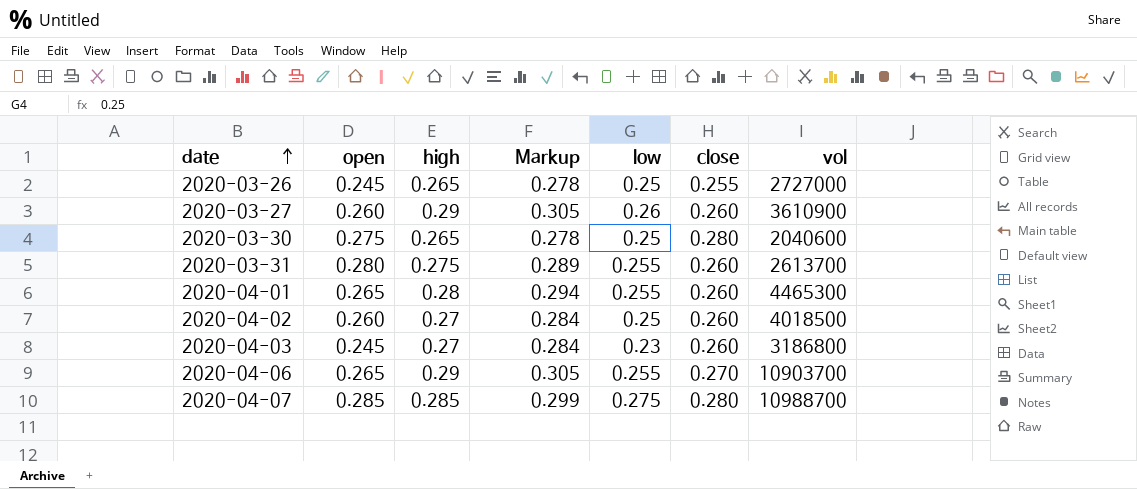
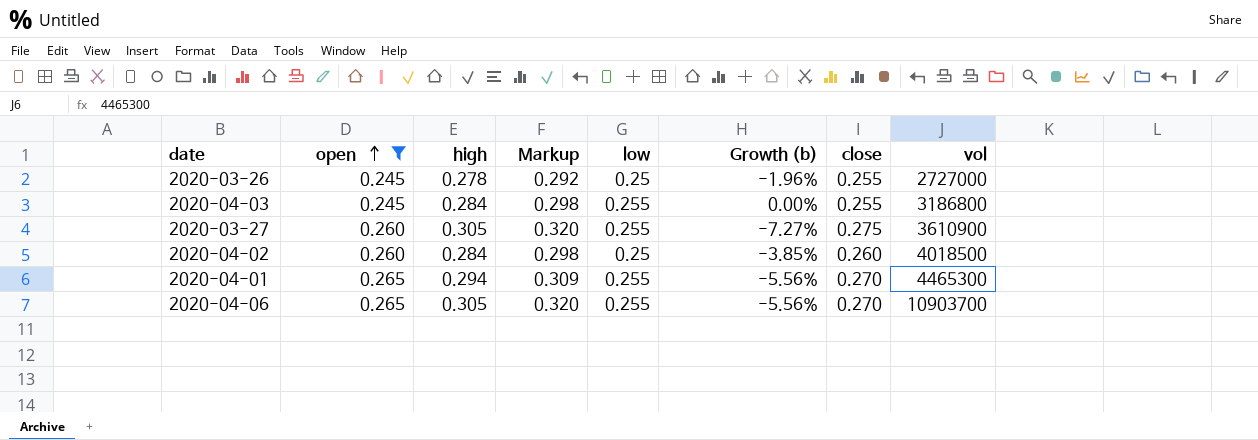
filter: none -> open <= 0.265
row order: date ascending -> open ascending
column Growth (b) | formula: none -> ([low] - [close]) / [close]
2020-03-26 | high: 0.265 -> 0.278
2020-03-26 | Markup: 0.278 -> 0.292
2020-04-03 | high: 0.27 -> 0.284
2020-04-03 | Markup: 0.284 -> 0.298
2020-04-03 | low: 0.23 -> 0.255
2020-04-03 | close: 0.260 -> 0.255
2020-03-27 | high: 0.29 -> 0.305
2020-03-27 | Markup: 0.305 -> 0.320
2020-03-27 | low: 0.26 -> 0.255
2020-03-27 | close: 0.260 -> 0.275
2020-04-02 | high: 0.27 -> 0.284
2020-04-02 | Markup: 0.284 -> 0.298
2020-04-01 | high: 0.28 -> 0.294
2020-04-01 | Markup: 0.294 -> 0.309
2020-04-01 | close: 0.260 -> 0.270
2020-04-06 | high: 0.29 -> 0.305
2020-04-06 | Markup: 0.305 -> 0.320

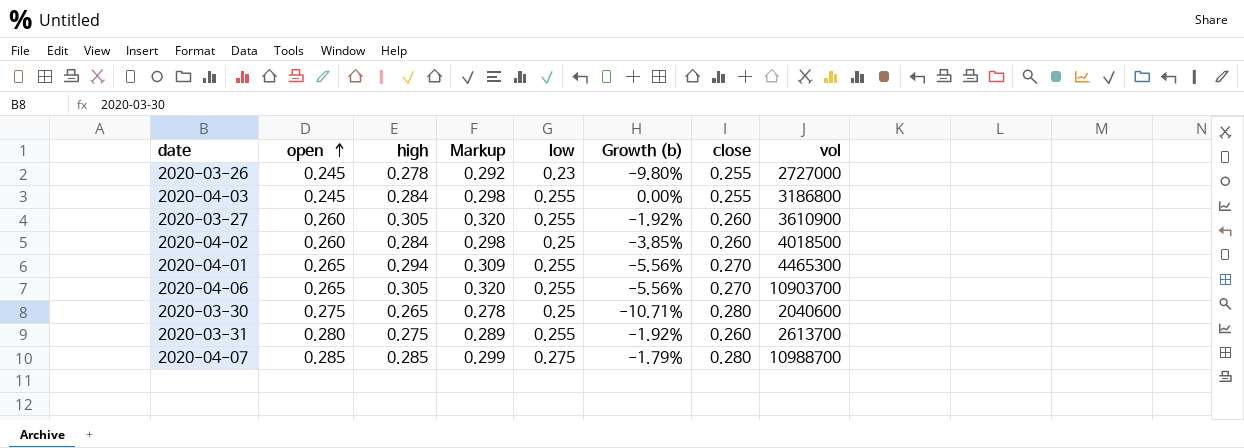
filter: open <= 0.265 -> none
2020-03-26 | low: 0.25 -> 0.23
2020-03-26 | Growth (b): -1.96% -> -9.80%
2020-03-27 | Growth (b): -7.27% -> -1.92%
2020-03-27 | close: 0.275 -> 0.260

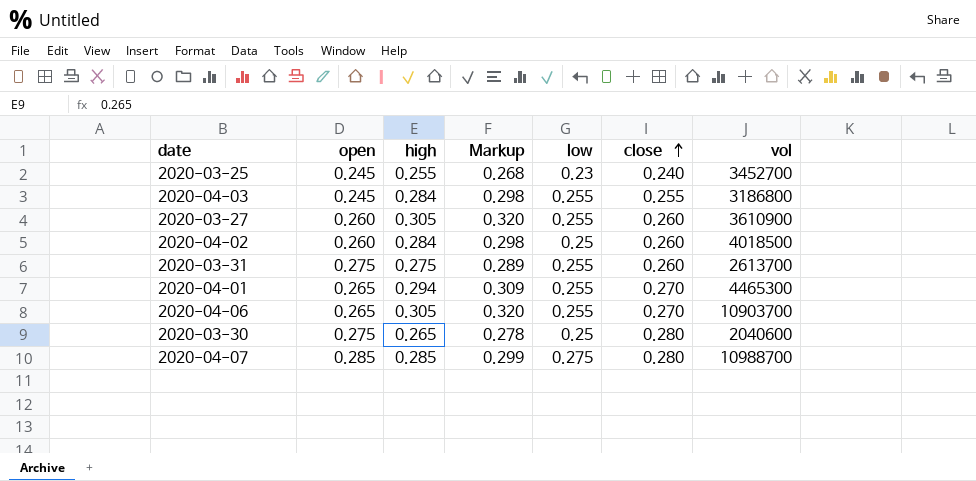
row order: open ascending -> close ascending
column Growth (b) | formula: ([low] - [close]) / [close] -> none
row 2020-03-26: 0.245 | 0.278 | 0.292 | 0.23 | -9.80% | 0.255 | 2727000 -> none
row 2020-03-25: none -> 0.245 | 0.255 | 0.268 | 0.23 | 0.240 | 3452700
2020-03-31 | open: 0.280 -> 0.275

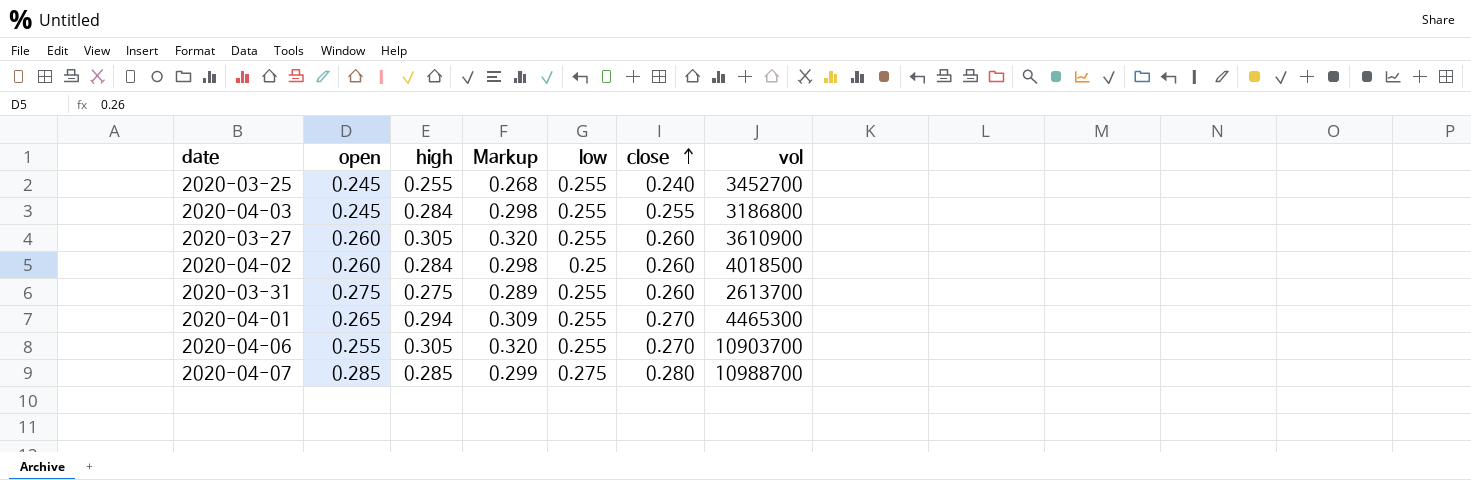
row 2020-03-30: 0.275 | 0.265 | 0.278 | 0.25 | 0.280 | 2040600 -> none
2020-03-25 | low: 0.23 -> 0.255
2020-04-06 | open: 0.265 -> 0.255

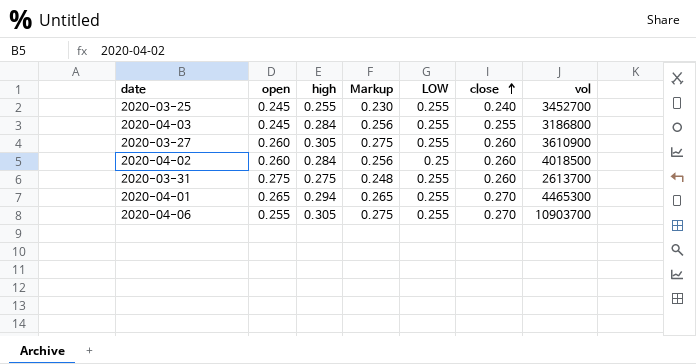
column Markup | formula: [high] * 1.05 -> [high] * 0.9
column name: low -> LOW
row 2020-04-07: 0.285 | 0.285 | 0.299 | 0.275 | 0.280 | 10988700 -> none

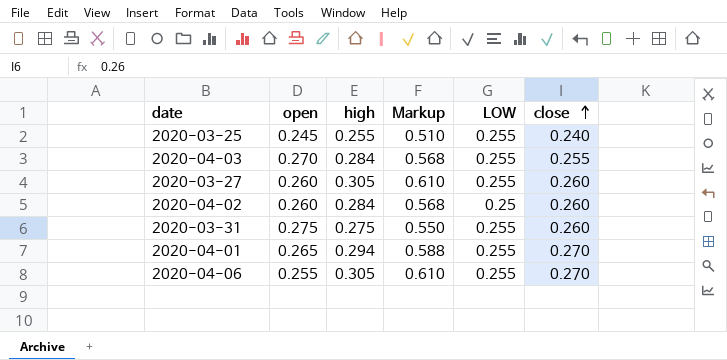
column vol | position: 7 -> none
column Markup | formula: [high] * 0.9 -> [high] * 2
2020-04-03 | open: 0.245 -> 0.270

